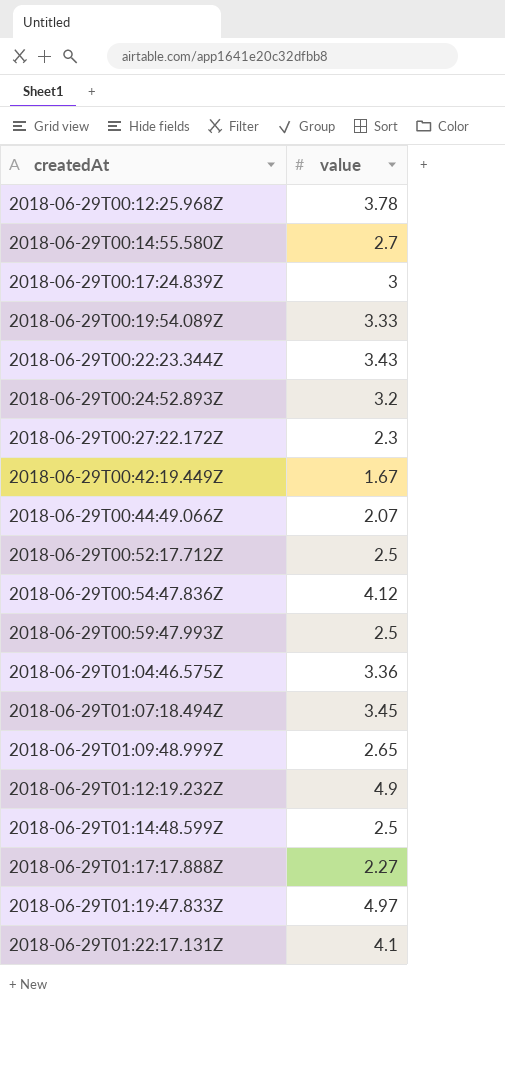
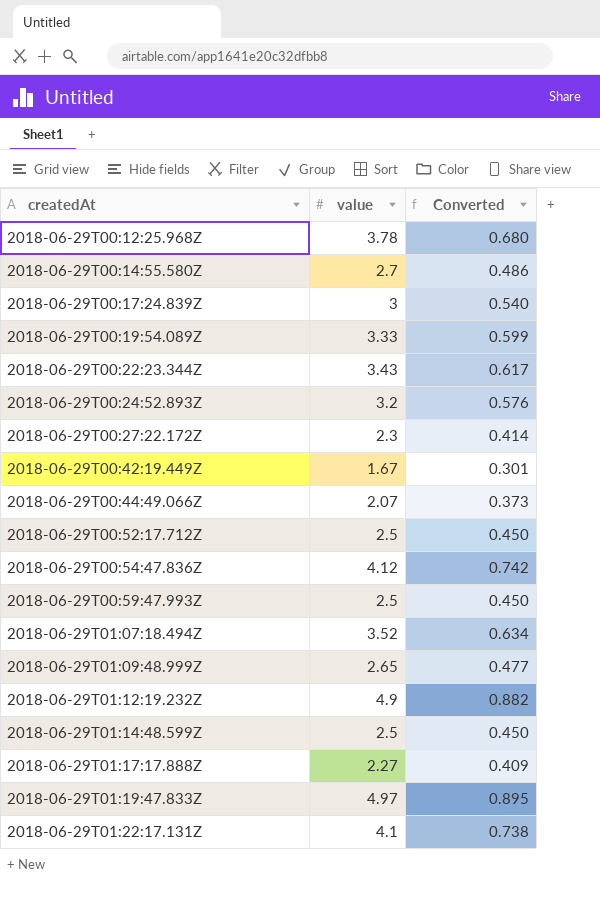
column Converted | formula: none -> [value] * 0.18
row 2018-06-29T01:04:46.575Z: 3.36 -> none
2018-06-29T01:07:18.494Z | value: 3.45 -> 3.52

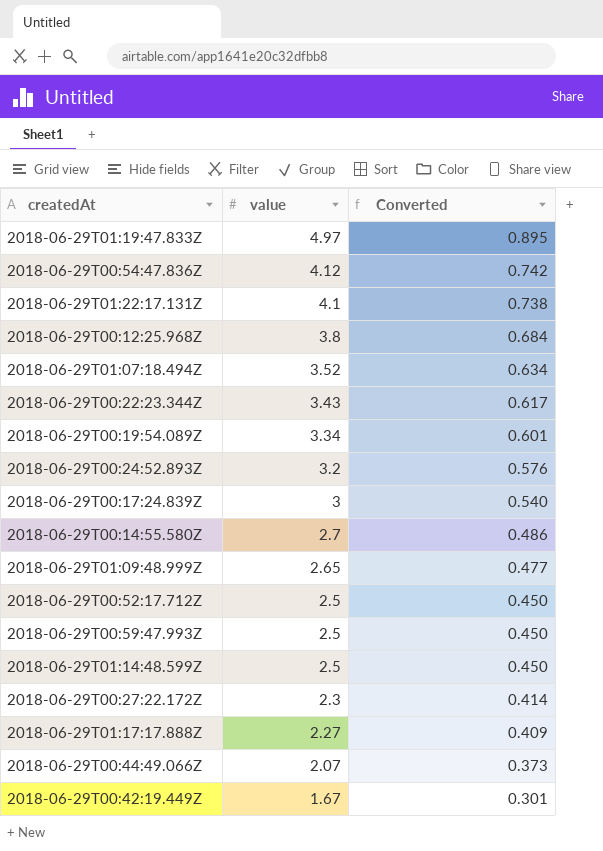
row order: createdAt ascending -> value descending
row 2018-06-29T01:12:19.232Z: 4.9 | 0.882 -> none
2018-06-29T00:12:25.968Z | value: 3.78 -> 3.8
2018-06-29T00:12:25.968Z | Converted: 0.680 -> 0.684
2018-06-29T00:19:54.089Z | value: 3.33 -> 3.34
2018-06-29T00:19:54.089Z | Converted: 0.599 -> 0.601

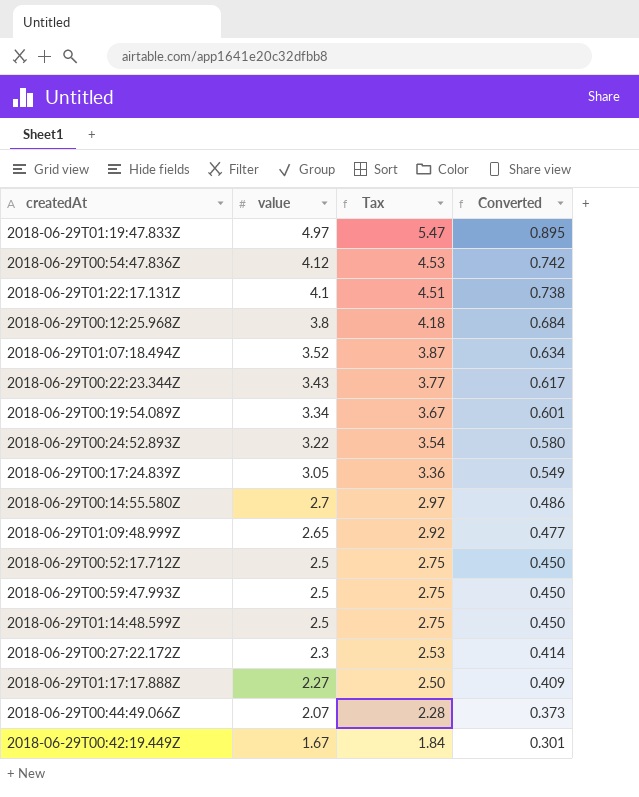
column Tax | formula: none -> [value] * 1.1
2018-06-29T00:24:52.893Z | value: 3.2 -> 3.22
2018-06-29T00:24:52.893Z | Converted: 0.576 -> 0.580
2018-06-29T00:17:24.839Z | value: 3 -> 3.05
2018-06-29T00:17:24.839Z | Converted: 0.540 -> 0.549

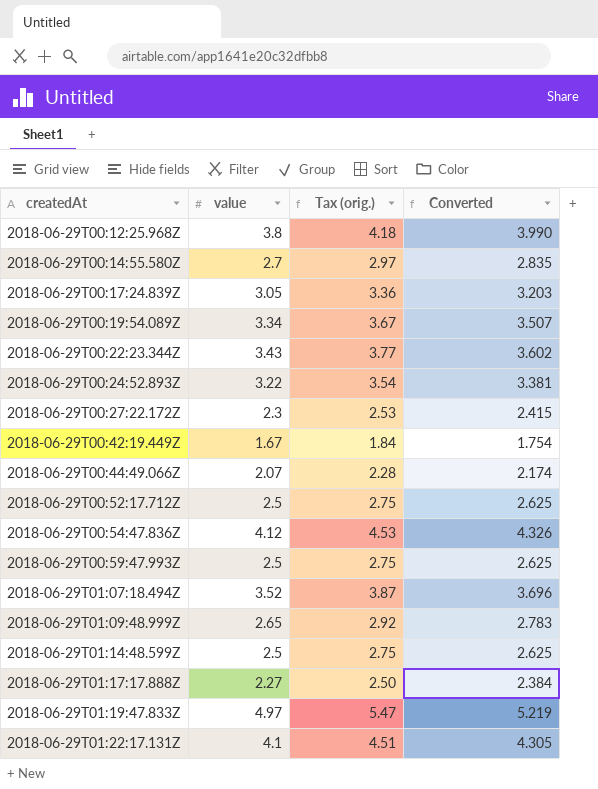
row order: value descending -> createdAt ascending
column name: Tax -> Tax (orig.)
column Converted | formula: [value] * 0.18 -> [value] * 1.05

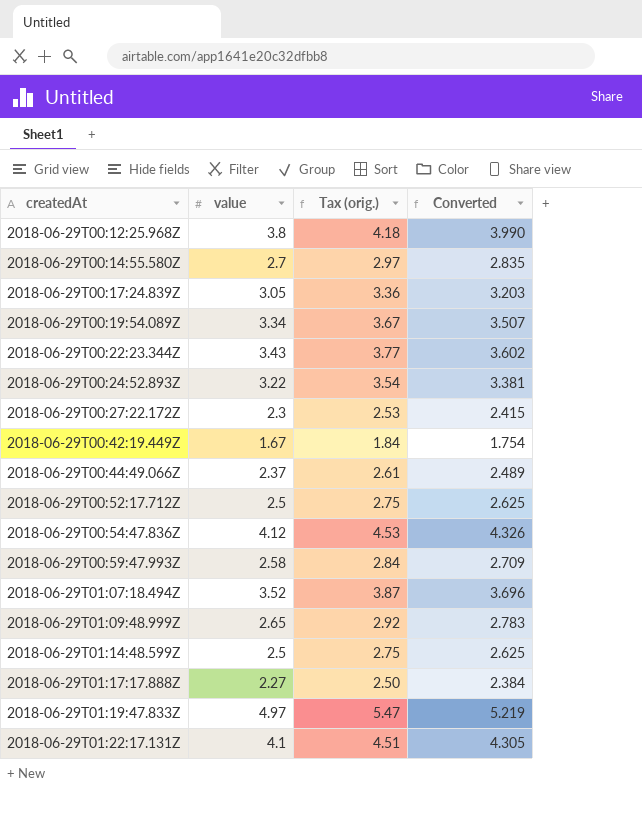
2018-06-29T00:44:49.066Z | value: 2.07 -> 2.37
2018-06-29T00:44:49.066Z | Tax (orig.): 2.28 -> 2.61
2018-06-29T00:44:49.066Z | Converted: 2.174 -> 2.489
2018-06-29T00:59:47.993Z | value: 2.5 -> 2.58
2018-06-29T00:59:47.993Z | Tax (orig.): 2.75 -> 2.84
2018-06-29T00:59:47.993Z | Converted: 2.625 -> 2.709

